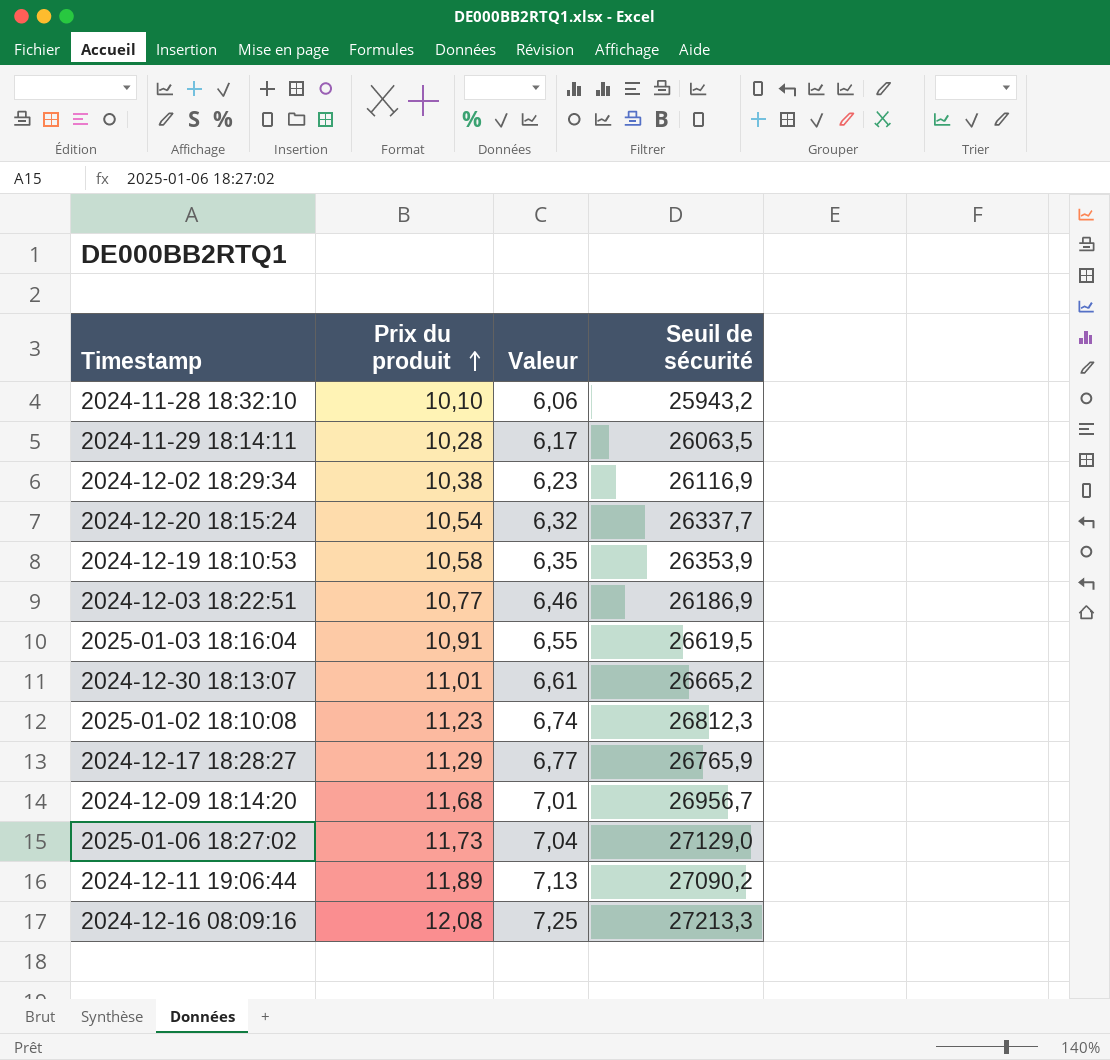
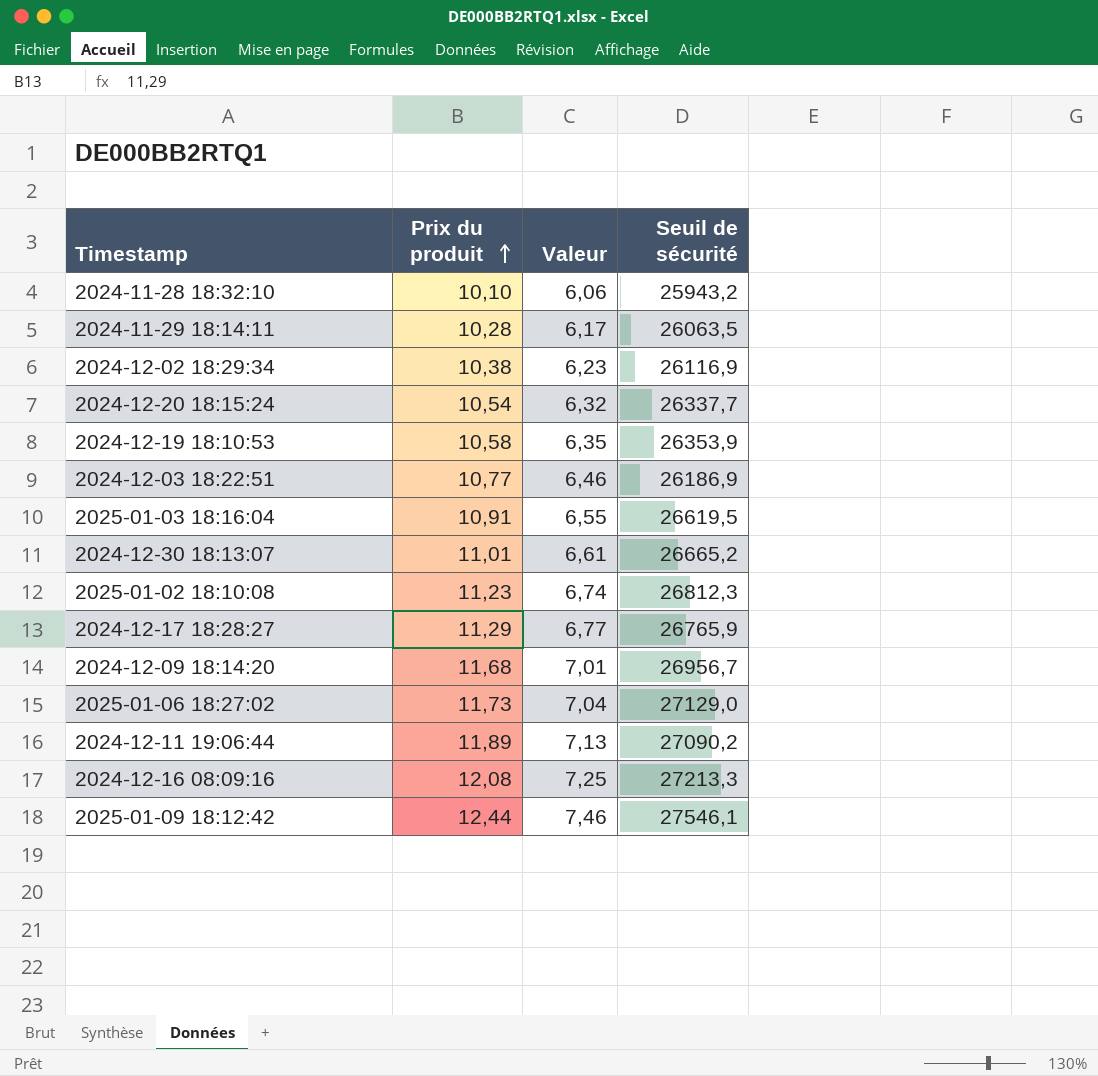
row 2025-01-09 18:12:42: none -> 12,44 | 7,46 | 27546,1

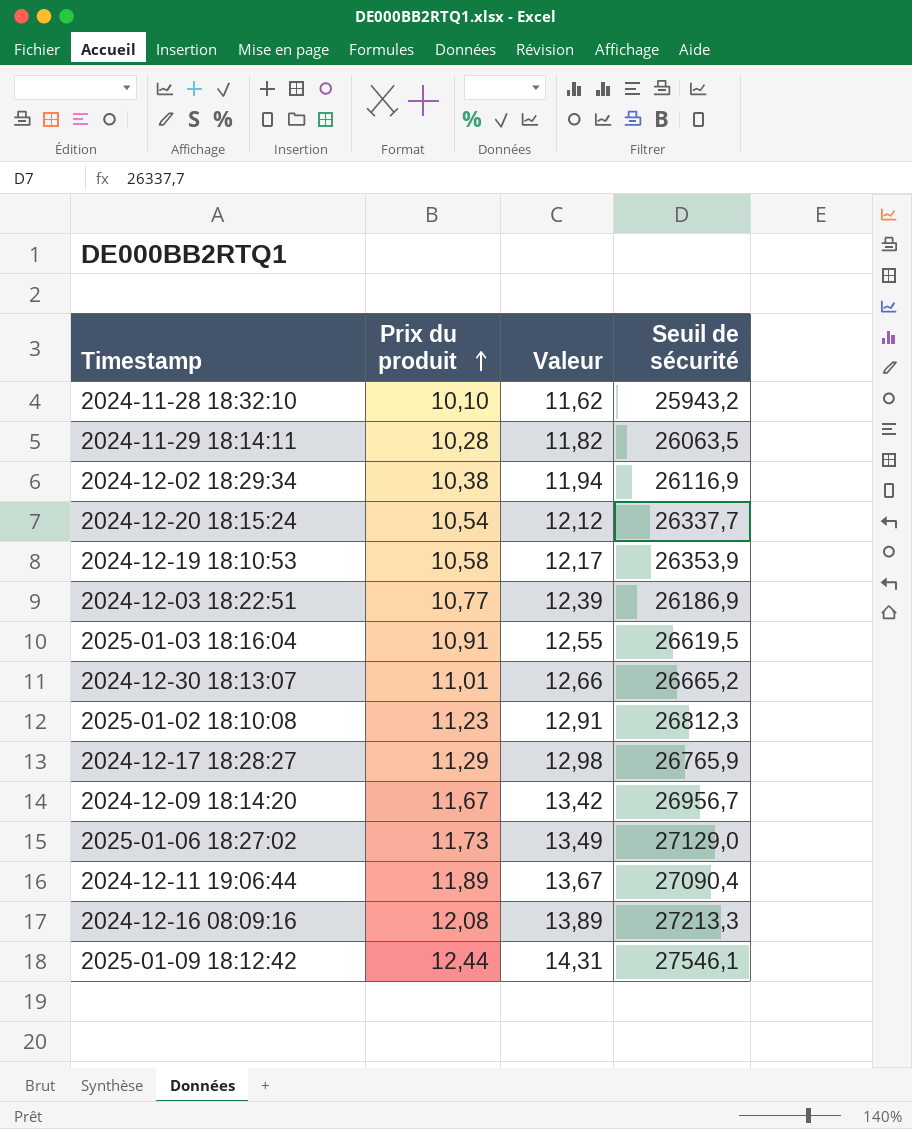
column Valeur | formula: [Prix du produit] * 0,6 -> [Prix du produit] * 1,15
2024-12-09 18:14:20 | Prix du produit: 11,68 -> 11,67
2024-12-11 19:06:44 | Seuil de sécurité: 27090,2 -> 27090,4

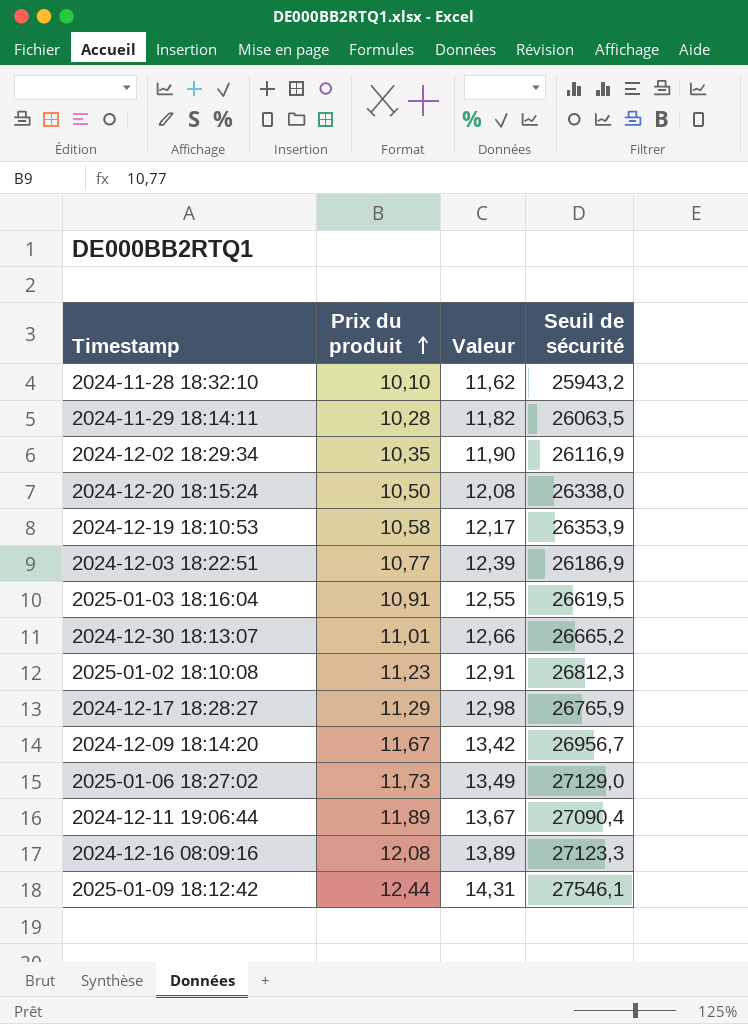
2024-12-02 18:29:34 | Prix du produit: 10,38 -> 10,35
2024-12-02 18:29:34 | Valeur: 11,94 -> 11,90
2024-12-20 18:15:24 | Prix du produit: 10,54 -> 10,50
2024-12-20 18:15:24 | Valeur: 12,12 -> 12,08
2024-12-20 18:15:24 | Seuil de sécurité: 26337,7 -> 26338,0
2024-12-16 08:09:16 | Seuil de sécurité: 27213,3 -> 27123,3

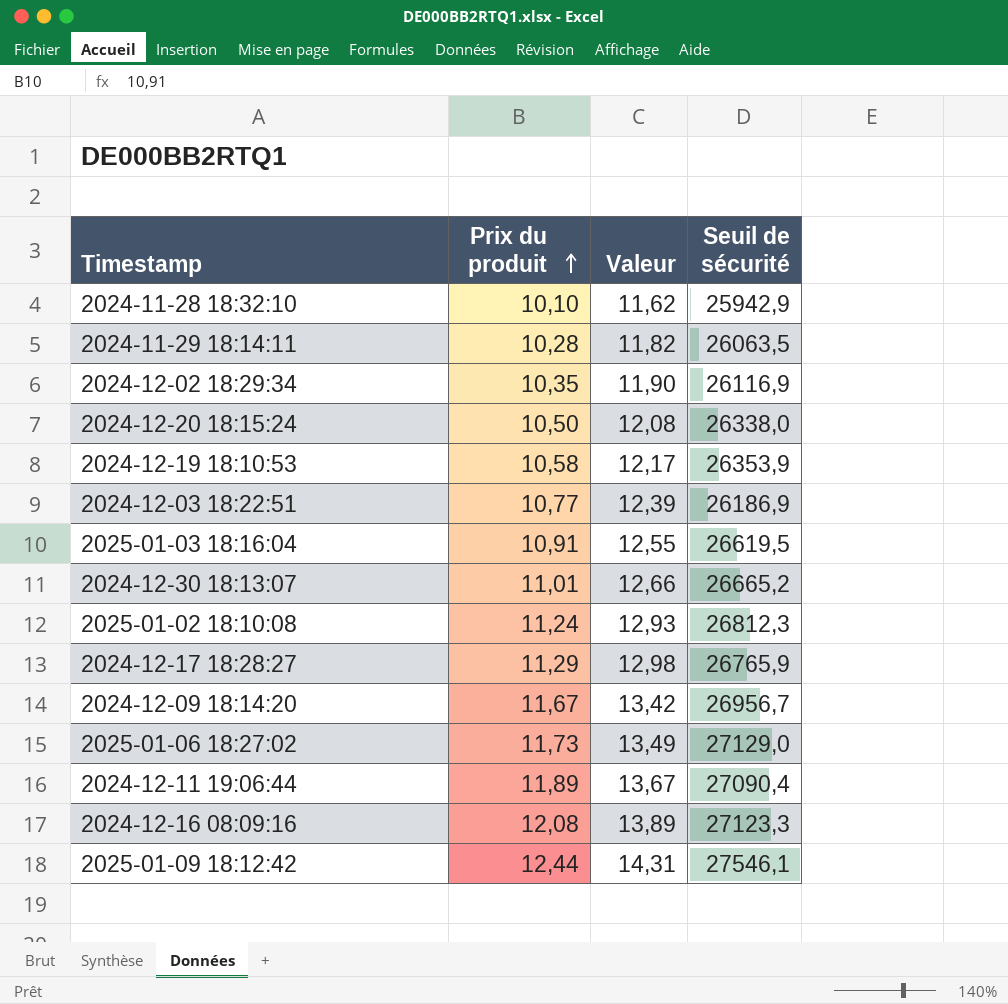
2024-11-28 18:32:10 | Seuil de sécurité: 25943,2 -> 25942,9
2025-01-02 18:10:08 | Prix du produit: 11,23 -> 11,24
2025-01-02 18:10:08 | Valeur: 12,91 -> 12,93

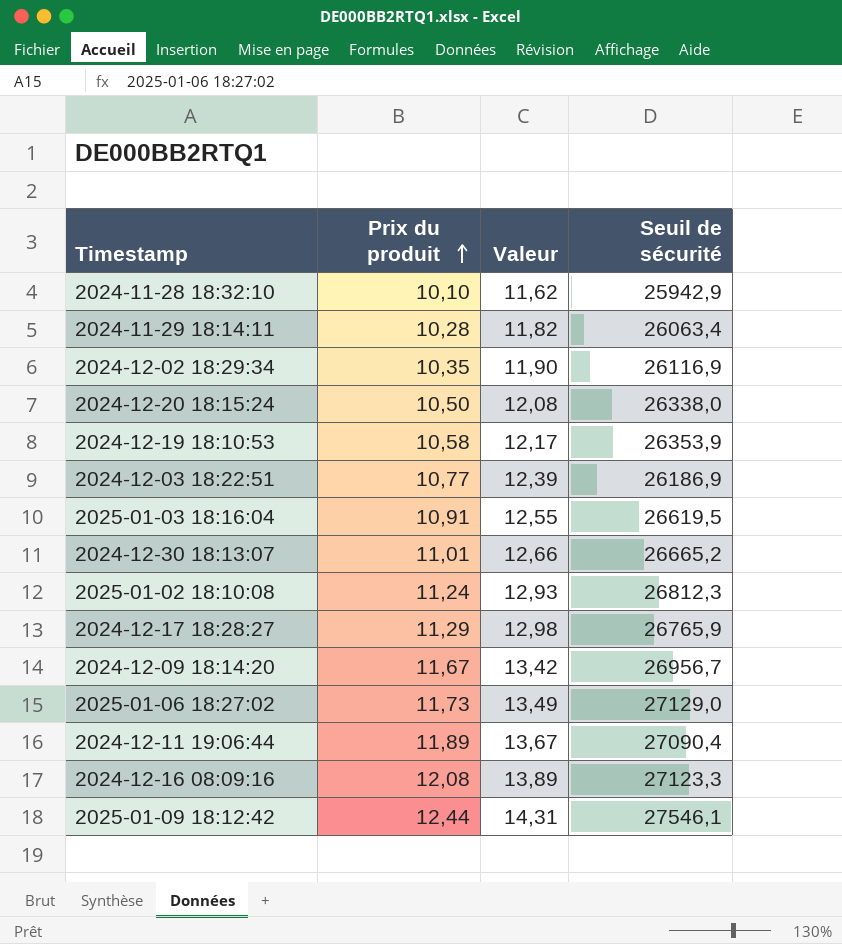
2024-11-29 18:14:11 | Seuil de sécurité: 26063,5 -> 26063,4

